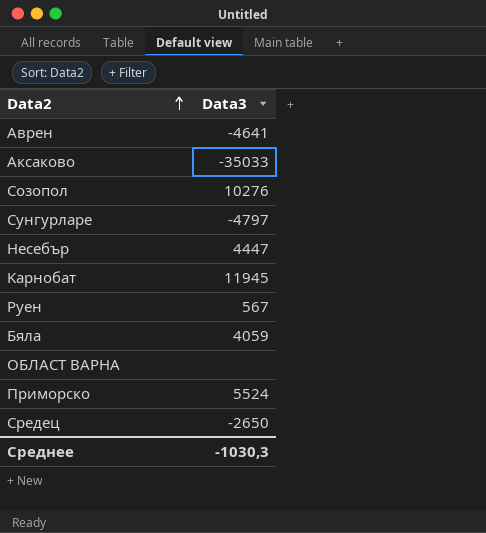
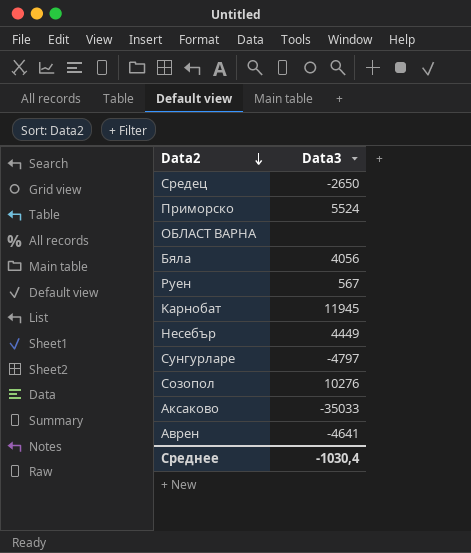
row order: Data2 ascending -> Data2 descending
Бяла | Data3: 4059 -> 4056
Hесебър | Data3: 4447 -> 4449
Среднее | Data3: -1030,3 -> -1030,4

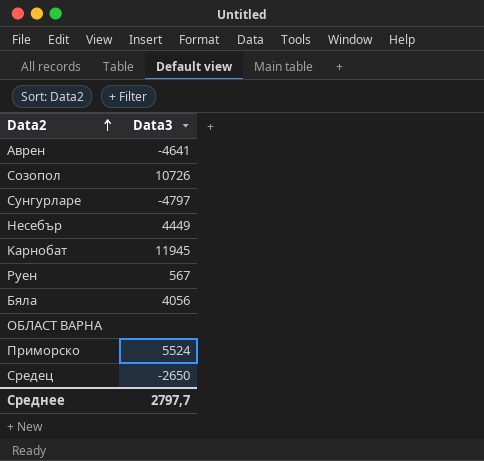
row order: Data2 descending -> Data2 ascending
row Aксаково: -35033 -> none
Cозопол | Data3: 10276 -> 10726
Среднее | Data3: -1030,4 -> 2797,7

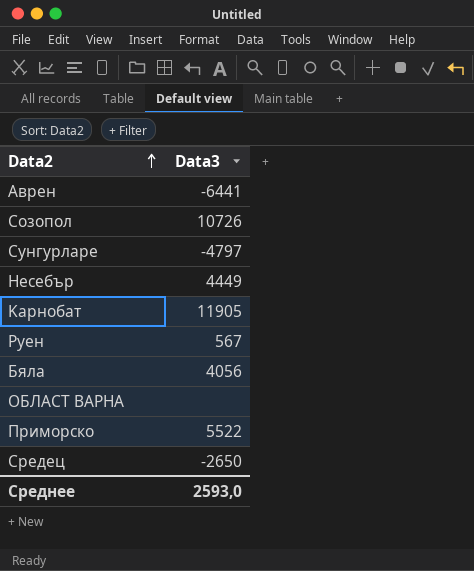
Aврен | Data3: -4641 -> -6441
Kарнобат | Data3: 11945 -> 11905
Приморско | Data3: 5524 -> 5522
Среднее | Data3: 2797,7 -> 2593,0

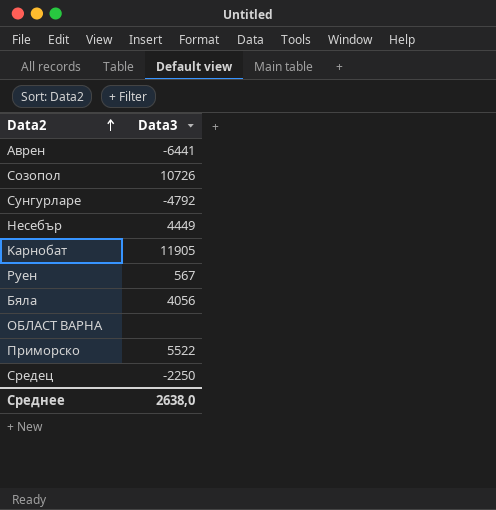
Cунгурларе | Data3: -4797 -> -4792
Средец | Data3: -2650 -> -2250
Среднее | Data3: 2593,0 -> 2638,0

